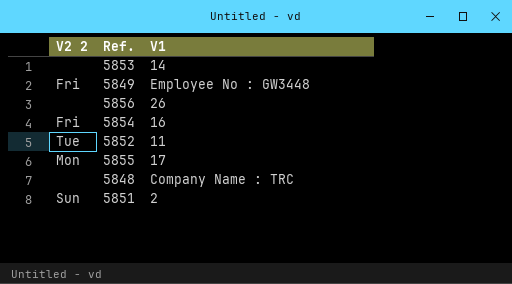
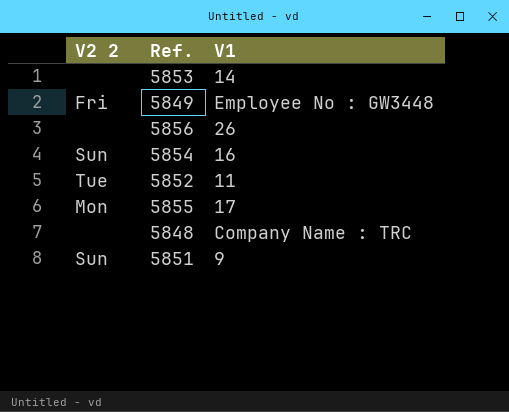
5854 | V2 2: Fri -> Sun
5851 | V1: 2 -> 9

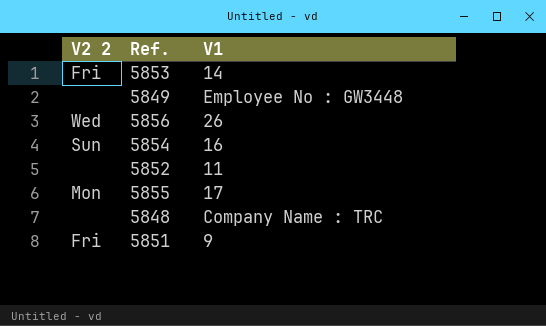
5853 | V2 2: none -> Fri
5849 | V2 2: Fri -> none
5856 | V2 2: none -> Wed
5852 | V2 2: Tue -> none
5851 | V2 2: Sun -> Fri

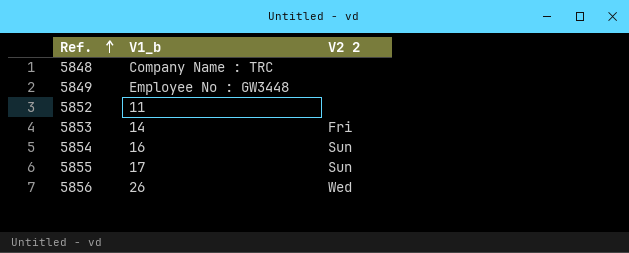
row order: none -> Ref. ascending
column name: V1 -> V1_b
column V2 2 | position: 1 -> 3
row 5851: Fri | 9 -> none
5855 | V2 2: Mon -> Sun

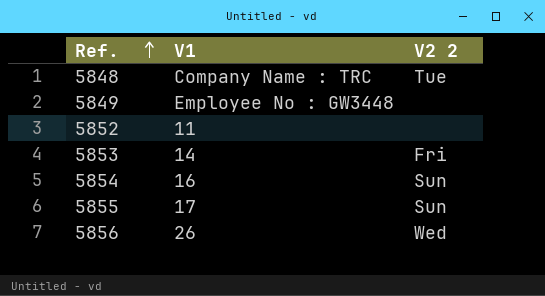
column name: V1_b -> V1
5848 | V2 2: none -> Tue

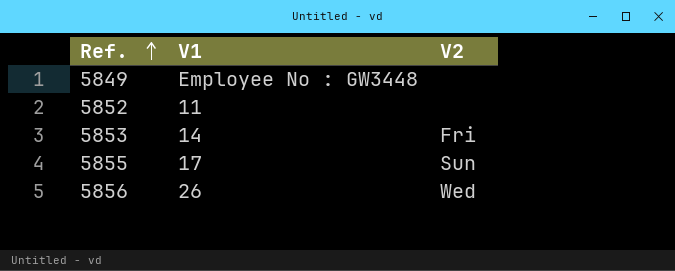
column name: V2 2 -> V2
row 5848: Company Name : TRC | Tue -> none
row 5854: 16 | Sun -> none

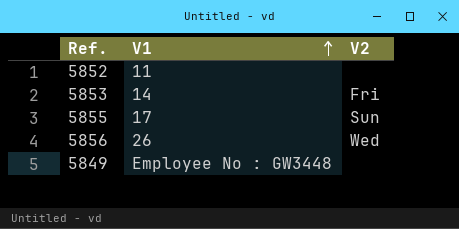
row order: Ref. ascending -> V1 ascending

